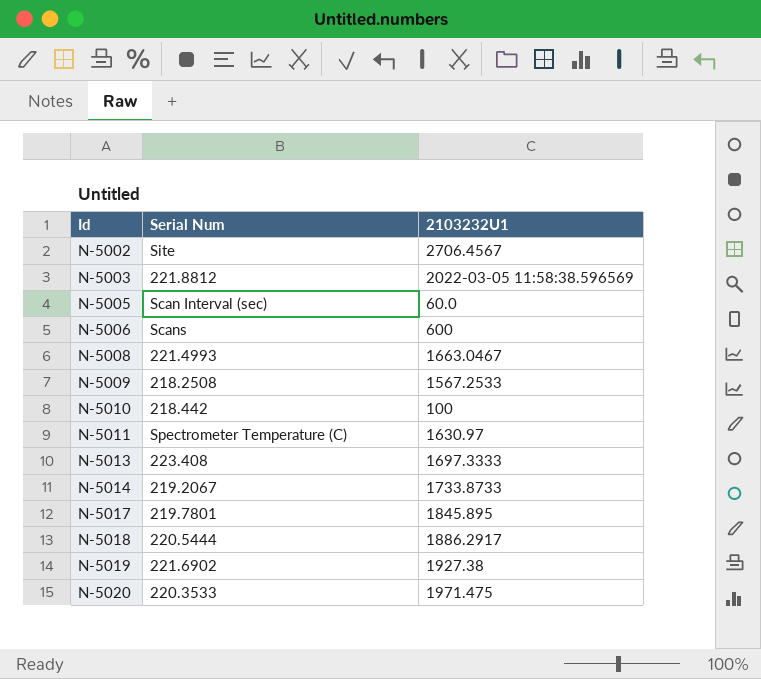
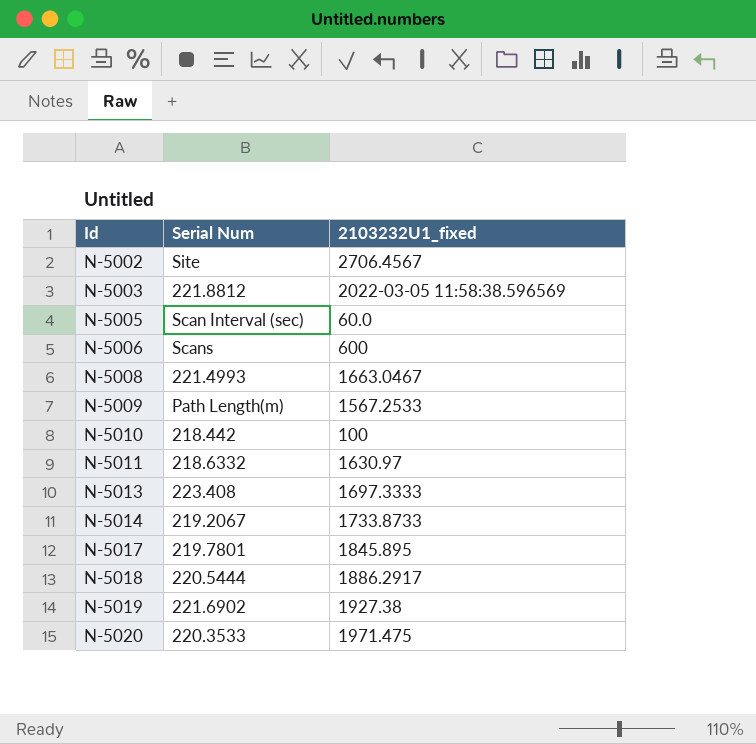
column name: 2103232U1 -> 2103232U1_fixed
N-5009 | Serial Num: 218.2508 -> Path Length(m)
N-5011 | Serial Num: Spectrometer Temperature (C) -> 218.6332

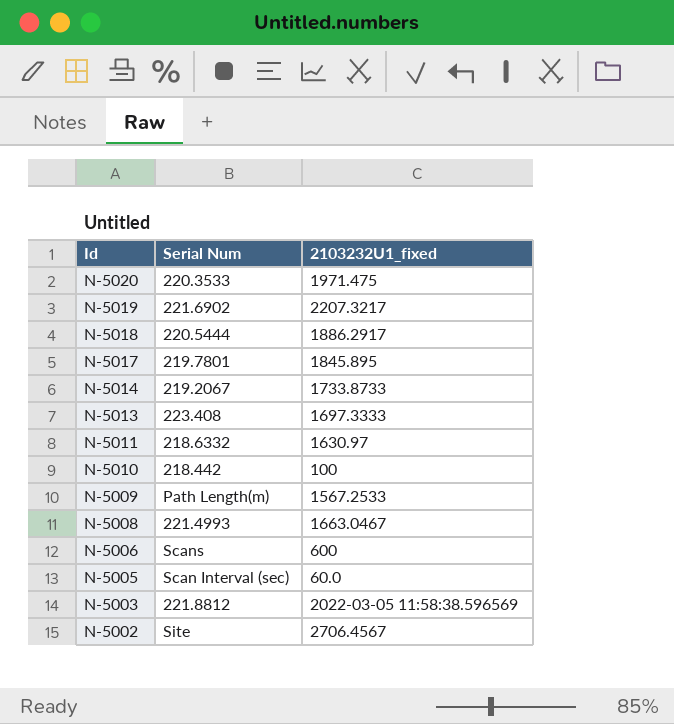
row order: Id ascending -> Id descending
N-5019 | 2103232U1_fixed: 1927.38 -> 2207.3217

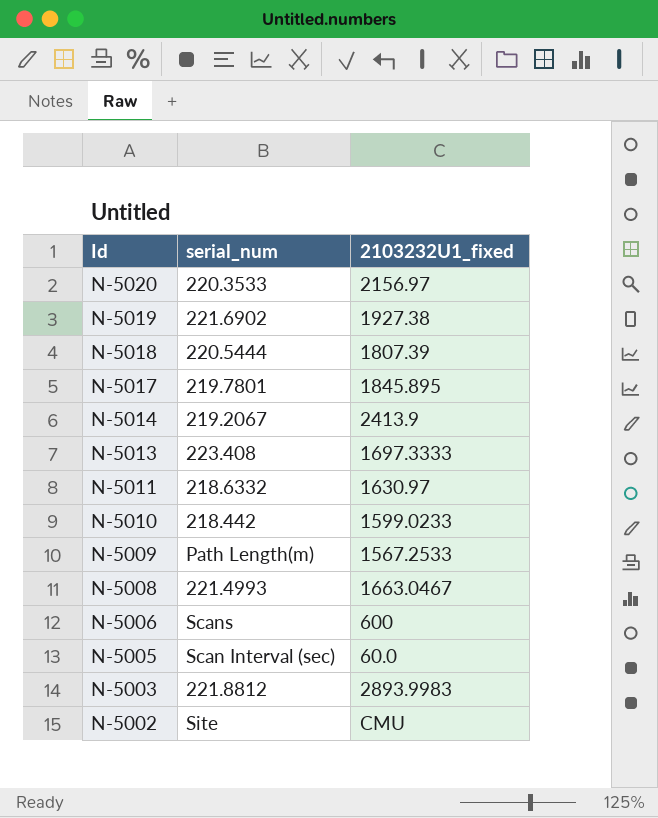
column name: Serial Num -> serial_num
N-5020 | 2103232U1_fixed: 1971.475 -> 2156.97
N-5019 | 2103232U1_fixed: 2207.3217 -> 1927.38
N-5018 | 2103232U1_fixed: 1886.2917 -> 1807.39
N-5014 | 2103232U1_fixed: 1733.8733 -> 2413.9
N-5010 | 2103232U1_fixed: 100 -> 1599.0233
N-5003 | 2103232U1_fixed: 2022-03-05 11:58:38.596569 -> 2893.9983
N-5002 | 2103232U1_fixed: 2706.4567 -> CMU

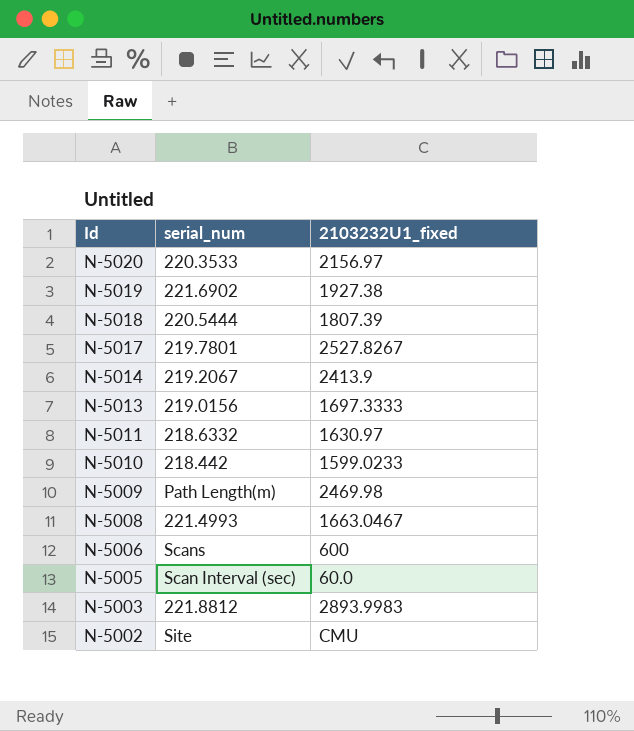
N-5017 | 2103232U1_fixed: 1845.895 -> 2527.8267
N-5013 | serial_num: 223.408 -> 219.0156
N-5009 | 2103232U1_fixed: 1567.2533 -> 2469.98

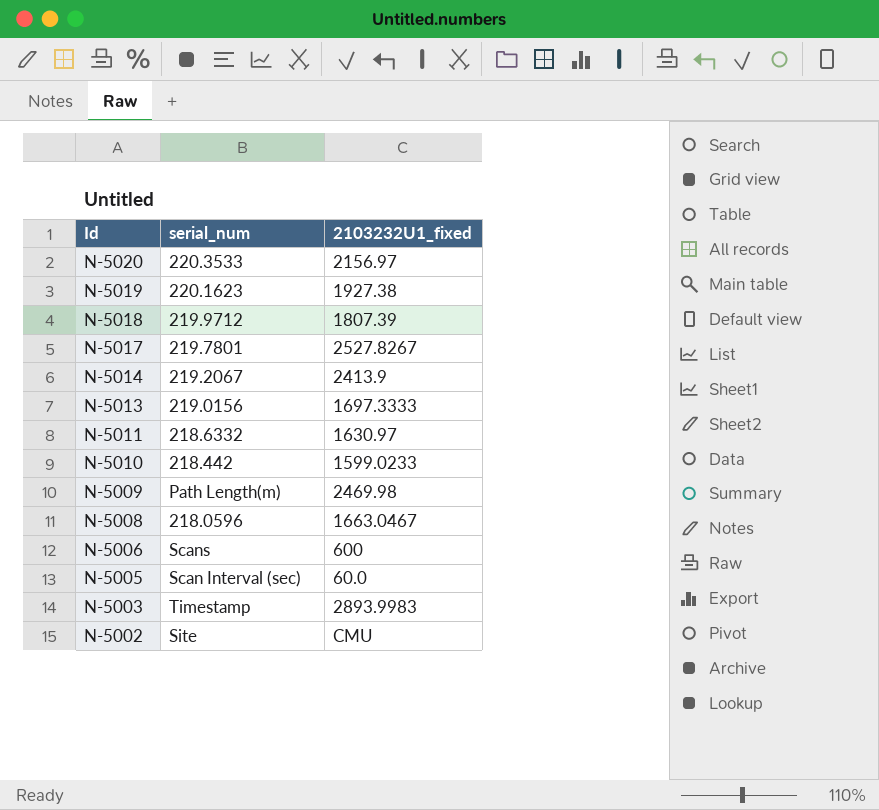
N-5019 | serial_num: 221.6902 -> 220.1623
N-5018 | serial_num: 220.5444 -> 219.9712
N-5008 | serial_num: 221.4993 -> 218.0596
N-5003 | serial_num: 221.8812 -> Timestamp

